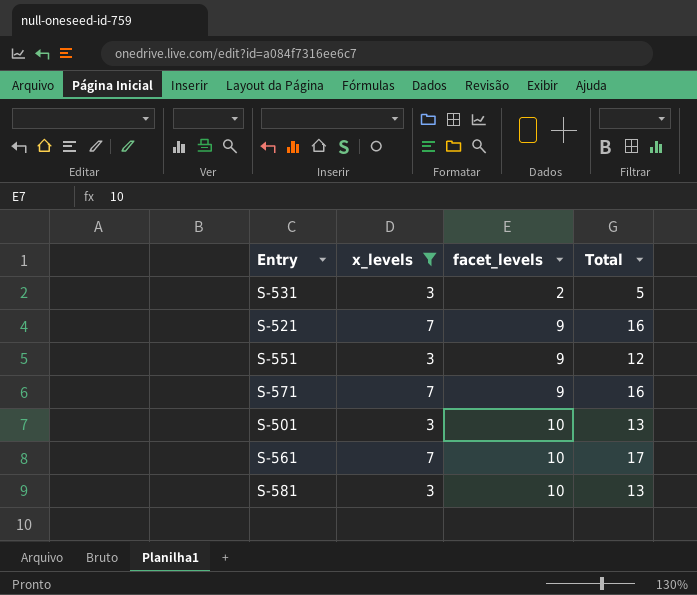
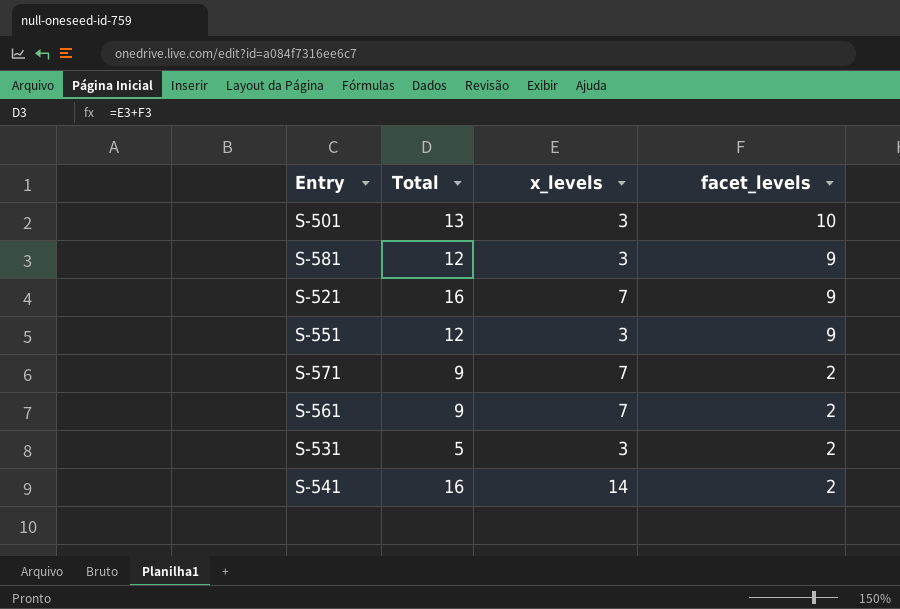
filter: x_levels != 14 -> none
row order: facet_levels ascending -> facet_levels descending
column Total | position: 4 -> 2
S-581 | Total: 13 -> 12
S-581 | facet_levels: 10 -> 9
S-571 | Total: 16 -> 9
S-571 | facet_levels: 9 -> 2
S-561 | Total: 17 -> 9
S-561 | facet_levels: 10 -> 2

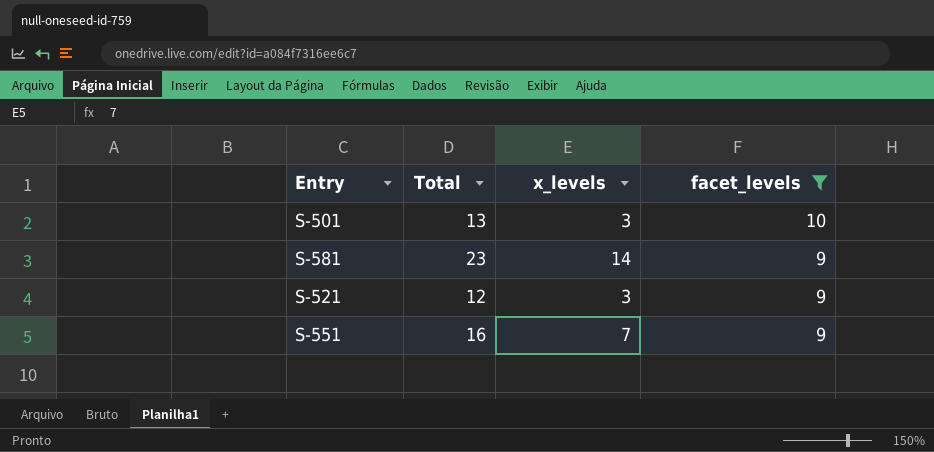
filter: none -> facet_levels != 2
S-581 | Total: 12 -> 23
S-581 | x_levels: 3 -> 14
S-521 | Total: 16 -> 12
S-521 | x_levels: 7 -> 3
S-551 | Total: 12 -> 16
S-551 | x_levels: 3 -> 7

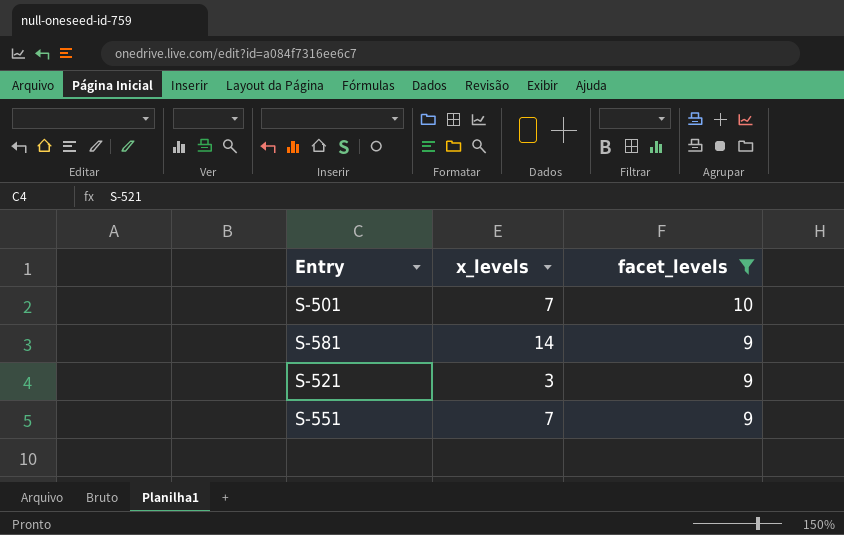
column Total | formula: [x_levels] + [facet_levels] -> none
S-501 | x_levels: 3 -> 7

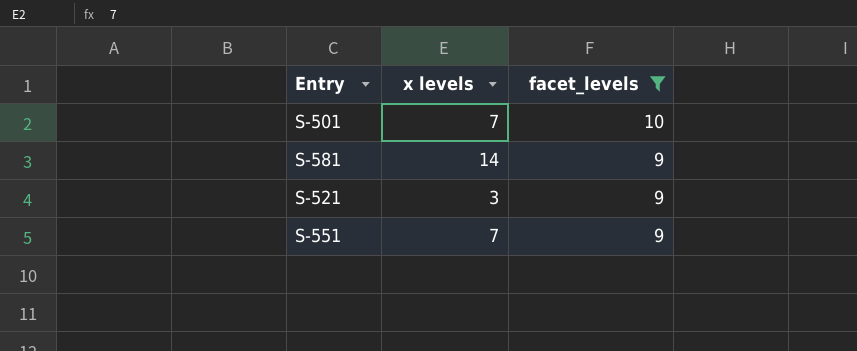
column name: x_levels -> x levels

